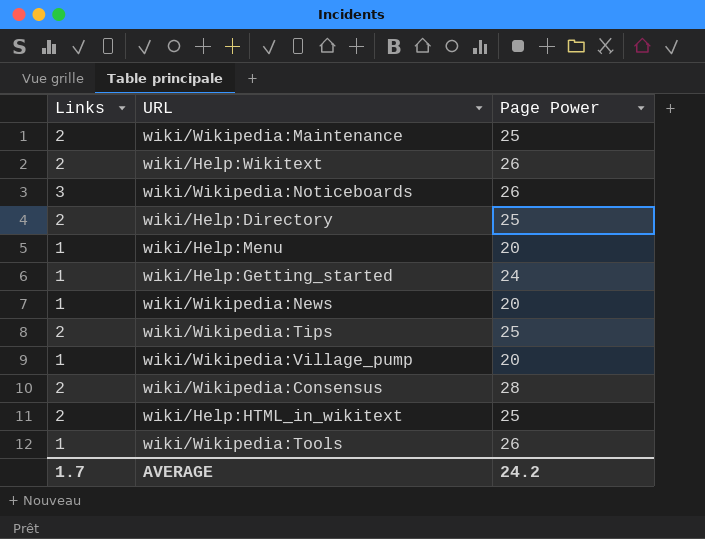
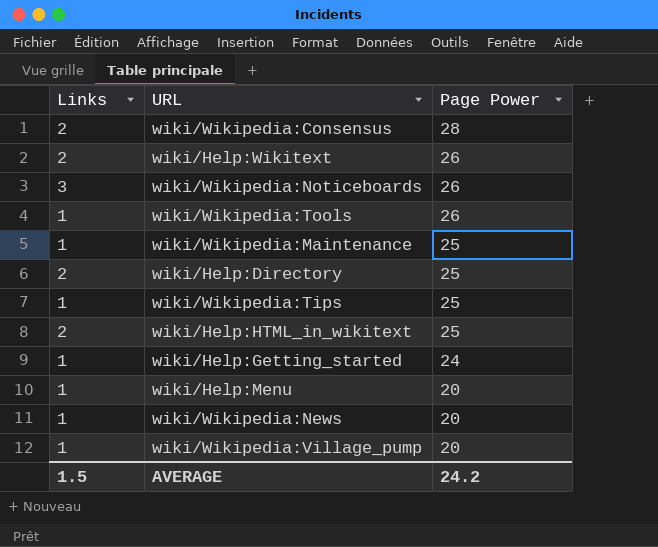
row order: none -> Page Power descending
wiki/Wikipedia:Maintenance | Links: 2 -> 1
wiki/Wikipedia:Tips | Links: 2 -> 1
AVERAGE | Links: 1.7 -> 1.5

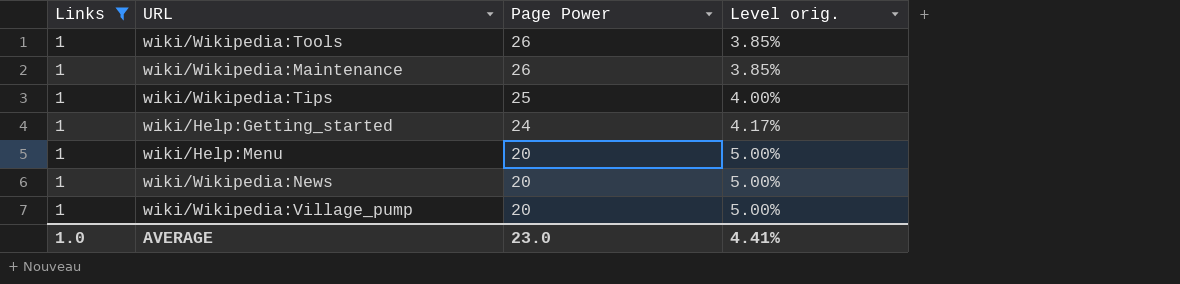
filter: none -> Links = 1
column Level orig. | formula: none -> [Links] / [Page Power]
wiki/Wikipedia:Maintenance | Page Power: 25 -> 26
AVERAGE | Links: 1.5 -> 1.0
AVERAGE | Page Power: 24.2 -> 23.0

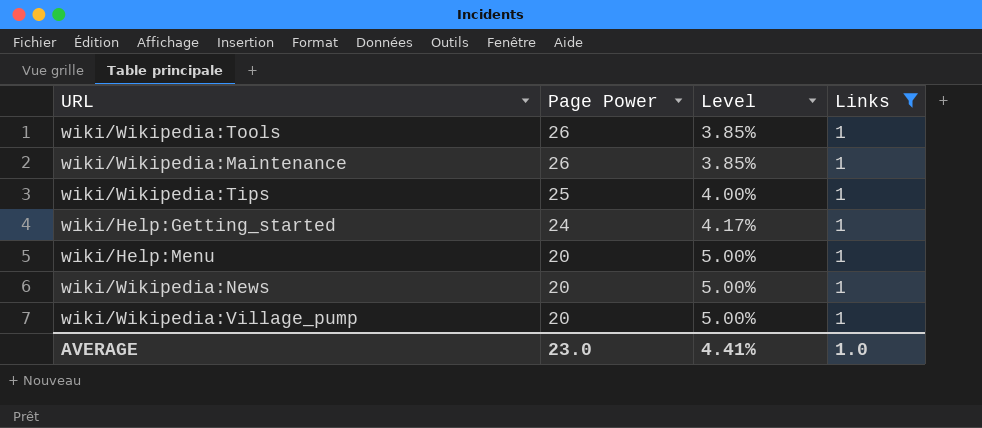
column name: Level orig. -> Level
column Links | position: 1 -> 4

